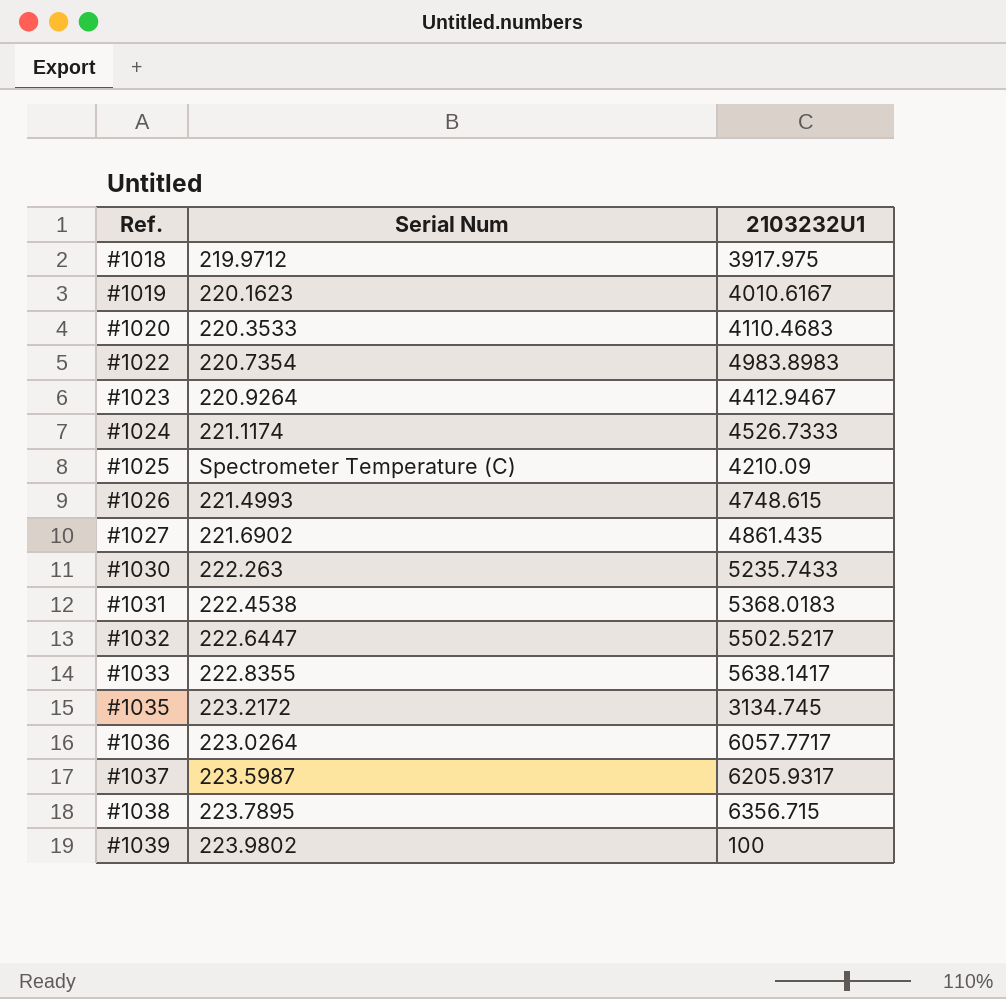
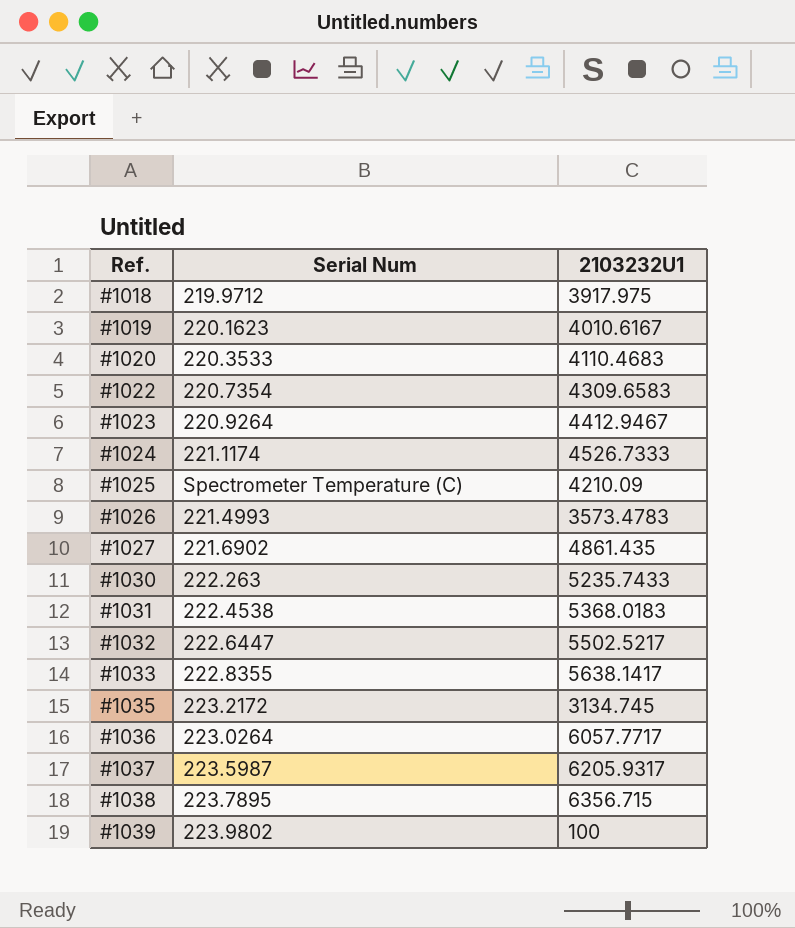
#1022 | 2103232U1: 4983.8983 -> 4309.6583
#1026 | 2103232U1: 4748.615 -> 3573.4783

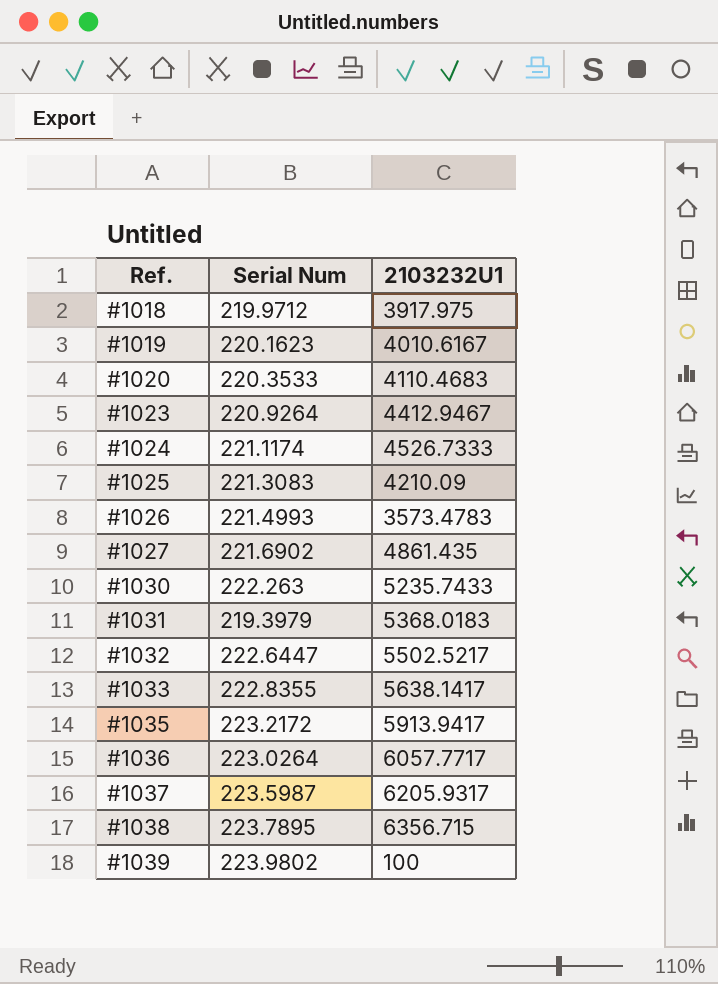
row #1022: 220.7354 | 4309.6583 -> none
#1025 | Serial Num: Spectrometer Temperature (C) -> 221.3083
#1031 | Serial Num: 222.4538 -> 219.3979
#1035 | 2103232U1: 3134.745 -> 5913.9417

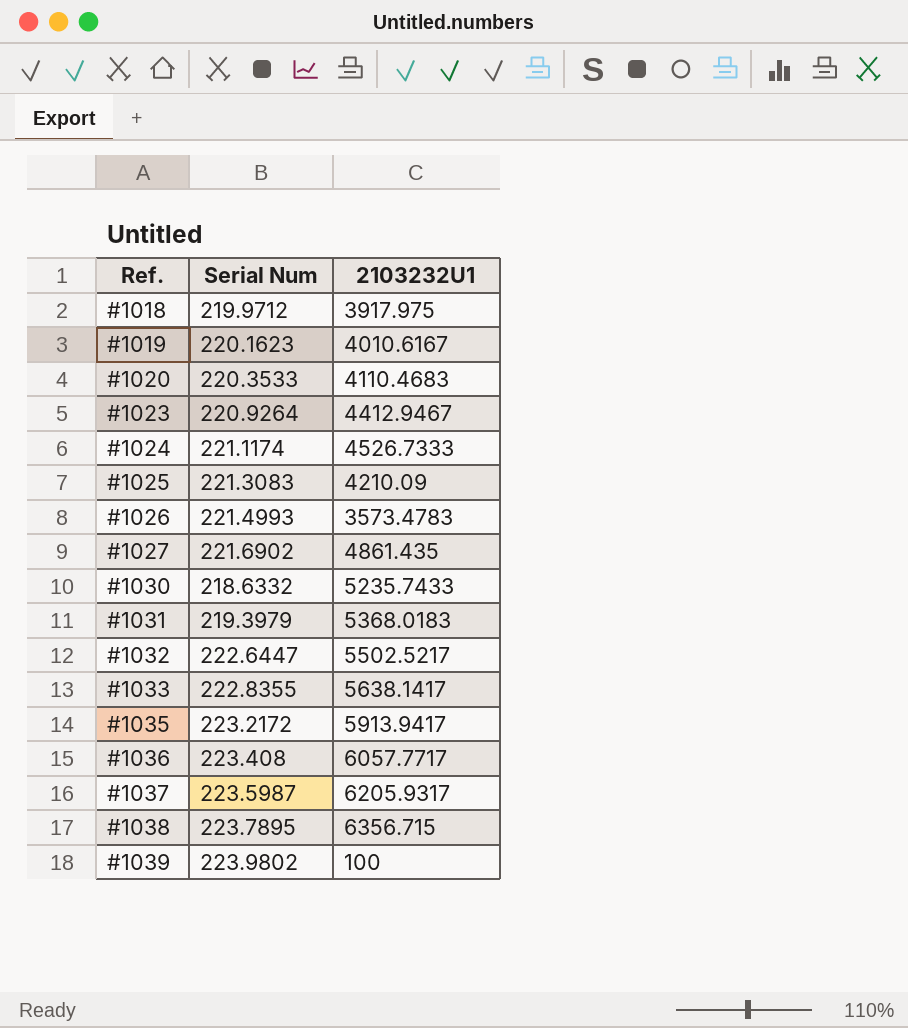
#1030 | Serial Num: 222.263 -> 218.6332
#1036 | Serial Num: 223.0264 -> 223.408

